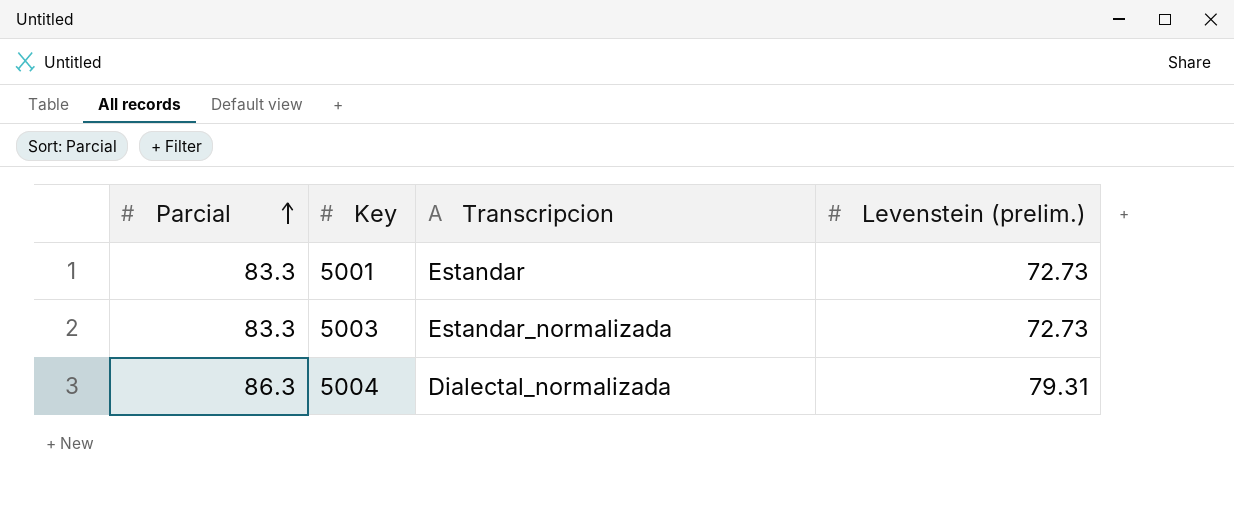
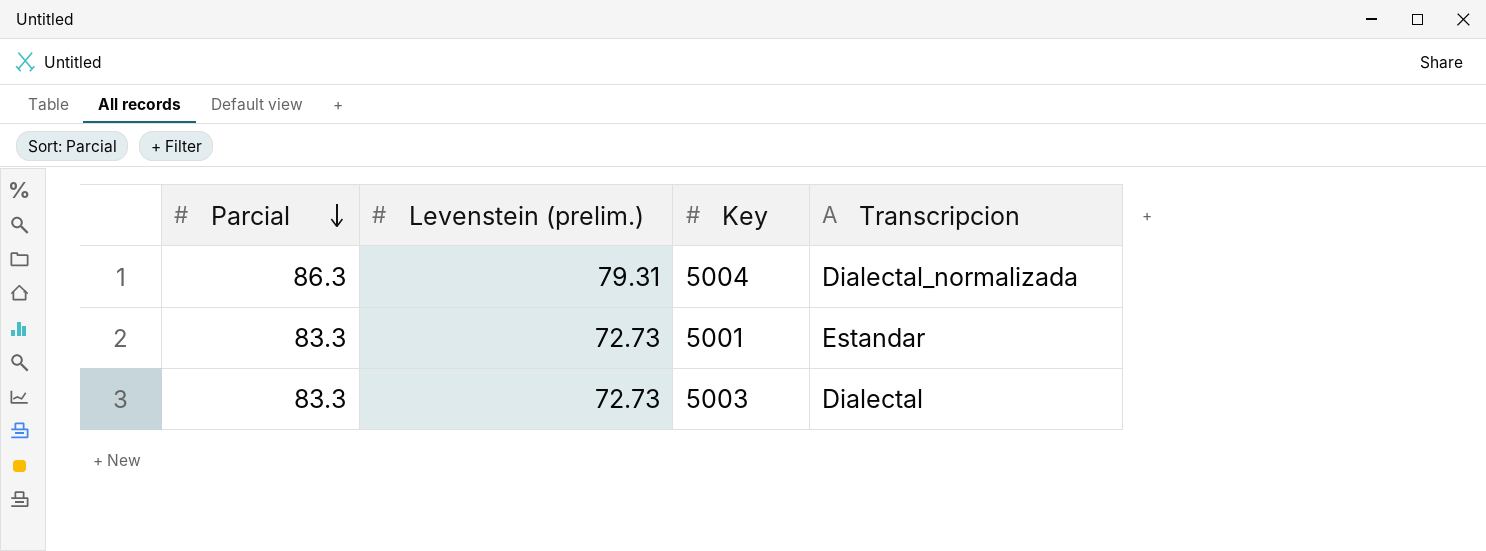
row order: Parcial ascending -> Parcial descending
column Levenstein (prelim.) | position: 4 -> 2
5003 | Transcripcion: Estandar_normalizada -> Dialectal

